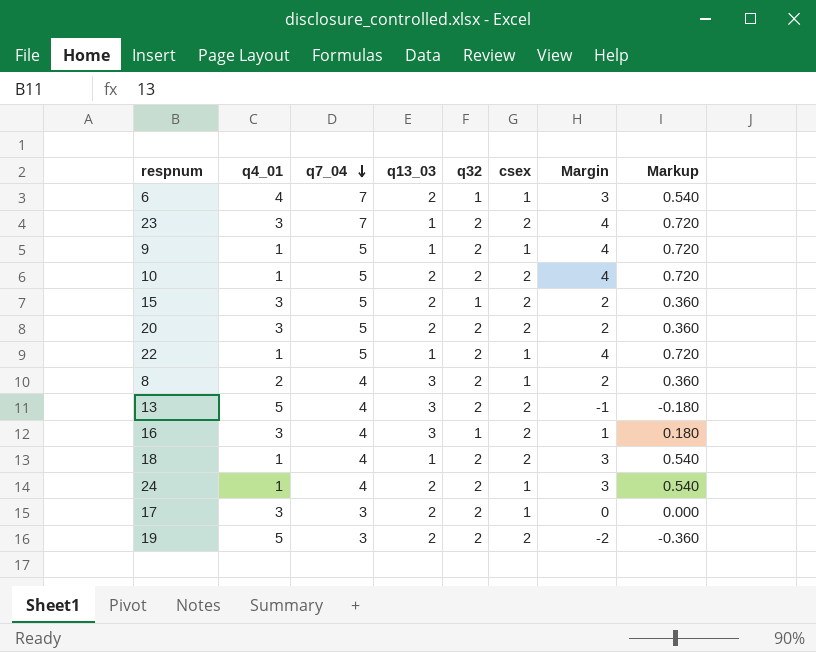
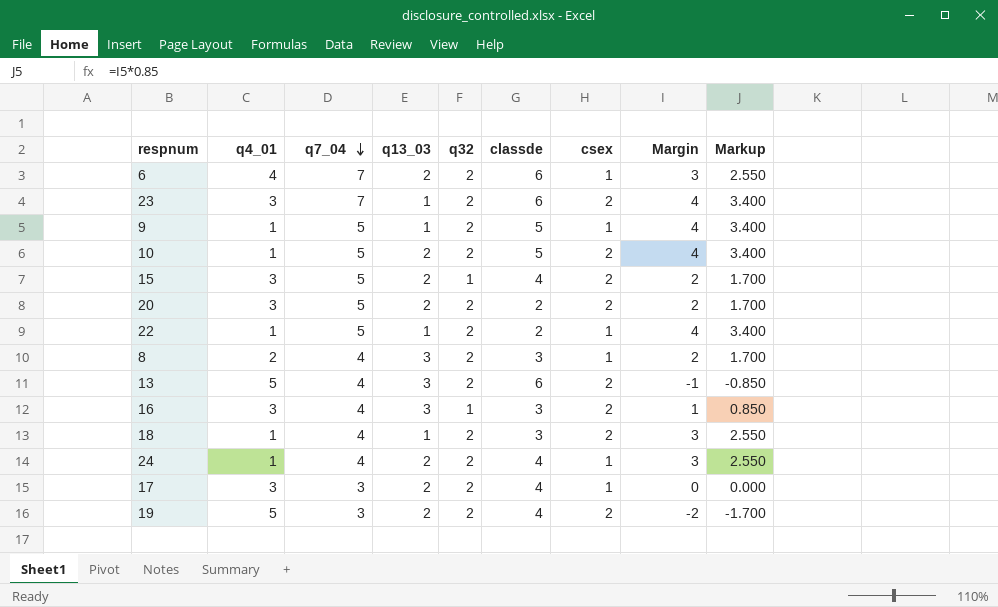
column classde | position: none -> 6
column Markup | formula: [Margin] * 0.18 -> [Margin] * 0.85
6 | q32: 1 -> 2

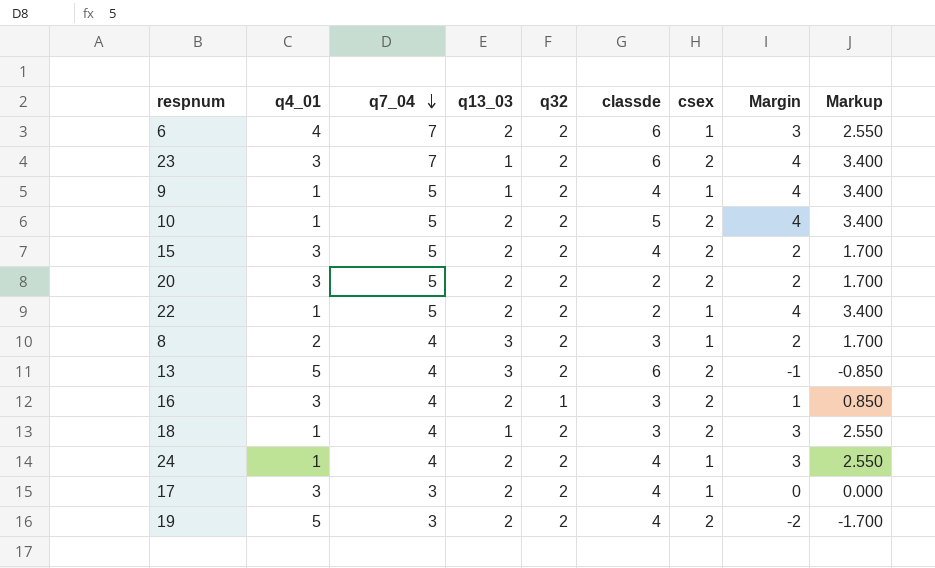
9 | classde: 5 -> 4
15 | q32: 1 -> 2
22 | q13_03: 1 -> 2
16 | q13_03: 3 -> 2

